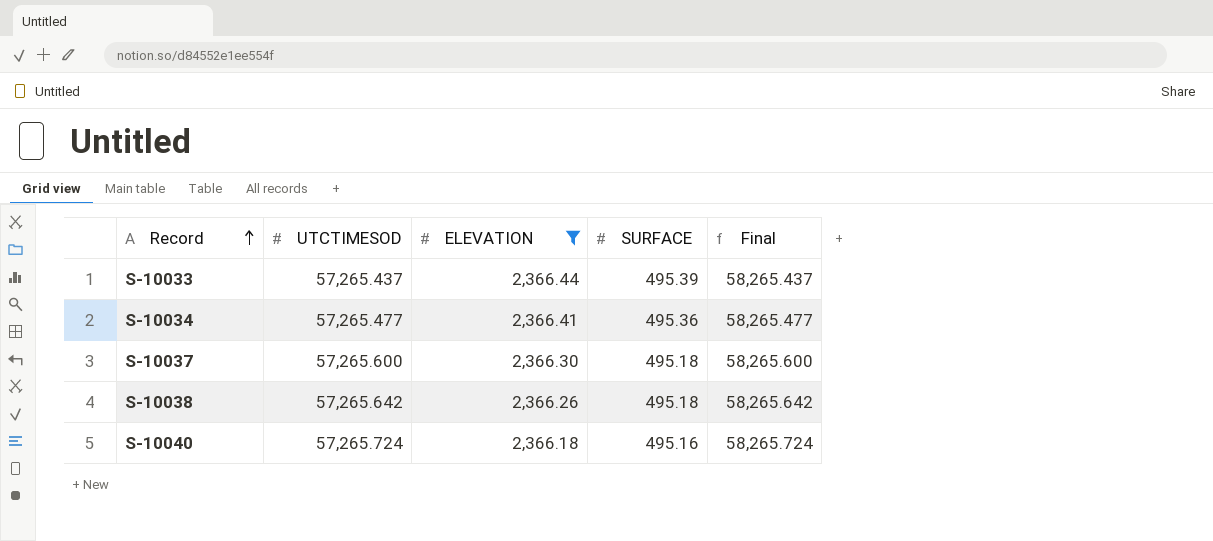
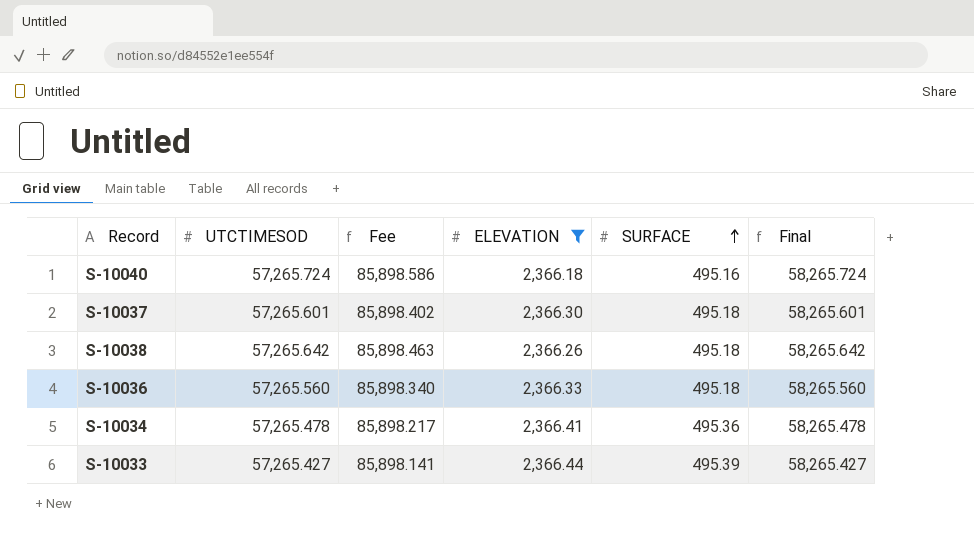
row order: Record ascending -> SURFACE ascending
column Fee | formula: none -> [UTCTIMESOD] * 1.5
S-10037 | UTCTIMESOD: 57,265.600 -> 57,265.601
S-10037 | Final: 58,265.600 -> 58,265.601
row S-10036: none -> 57,265.560 | 85,898.340 | 2,366.33 | 495.18 | 58,265.560
S-10034 | UTCTIMESOD: 57,265.477 -> 57,265.478
S-10034 | Final: 58,265.477 -> 58,265.478
S-10033 | UTCTIMESOD: 57,265.437 -> 57,265.427
S-10033 | Final: 58,265.437 -> 58,265.427

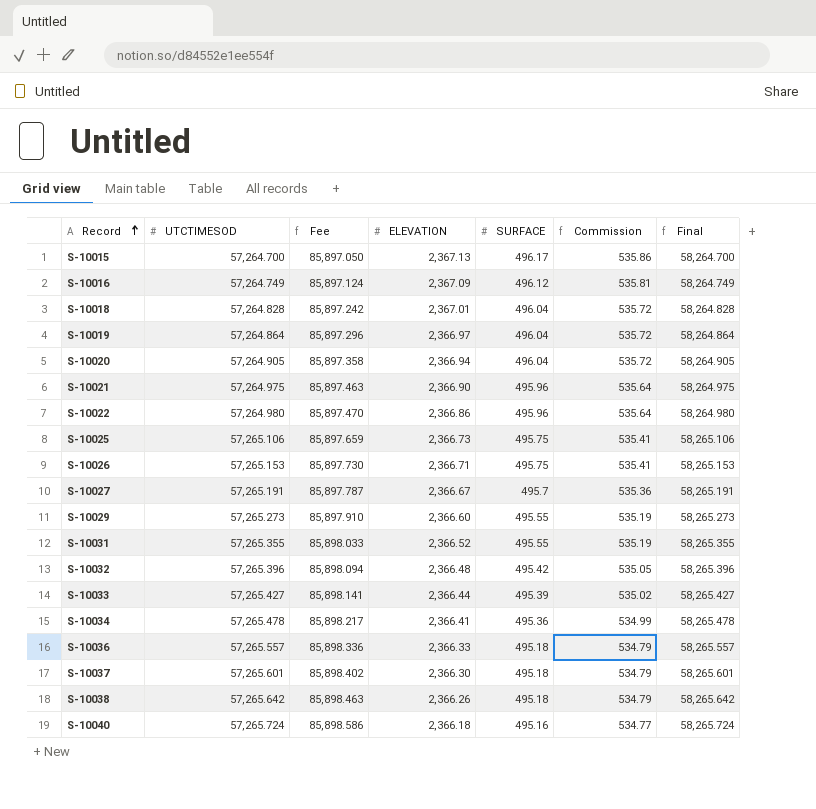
filter: ELEVATION <= 2,366.44 -> none
row order: SURFACE ascending -> Record ascending
column Commission | formula: none -> [SURFACE] * 1.08
S-10036 | UTCTIMESOD: 57,265.560 -> 57,265.557
S-10036 | Fee: 85,898.340 -> 85,898.336
S-10036 | Final: 58,265.560 -> 58,265.557

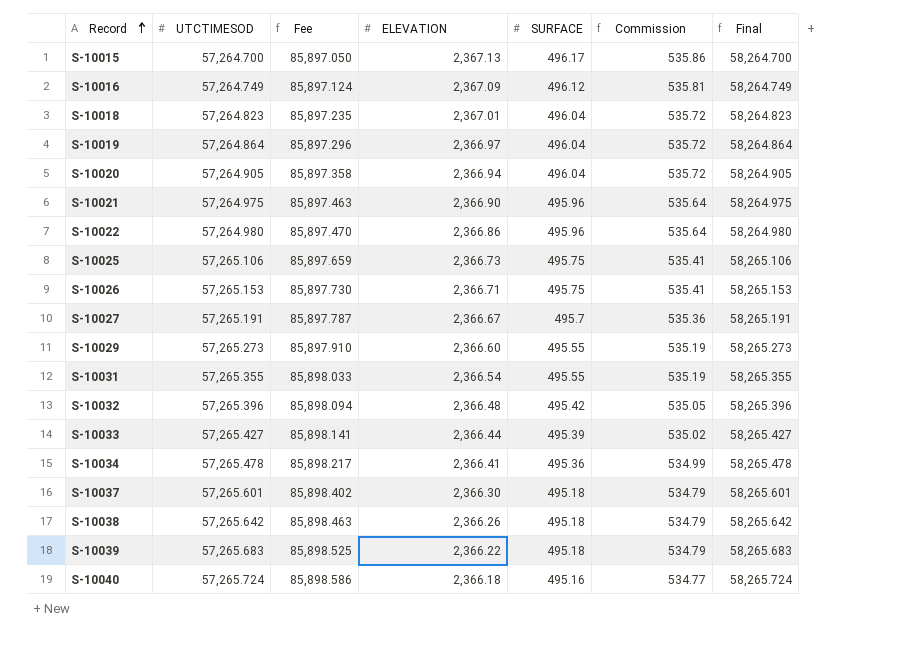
row S-10036: 57,265.557 | 85,898.336 | 2,366.33 | 495.18 | 534.79 | 58,265.557 -> none
S-10018 | UTCTIMESOD: 57,264.828 -> 57,264.823
S-10018 | Fee: 85,897.242 -> 85,897.235
S-10018 | Final: 58,264.828 -> 58,264.823
S-10031 | ELEVATION: 2,366.52 -> 2,366.54
row S-10039: none -> 57,265.683 | 85,898.525 | 2,366.22 | 495.18 | 534.79 | 58,265.683

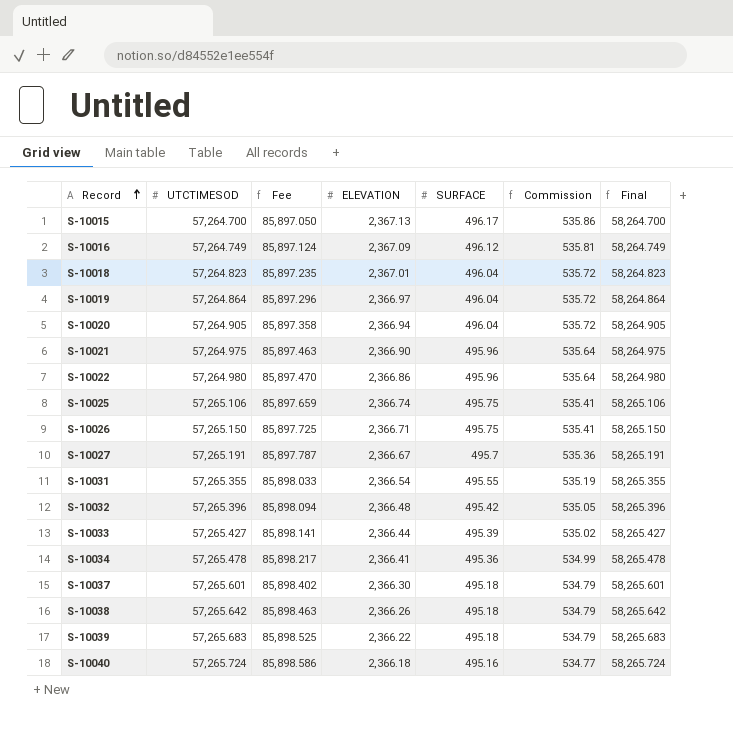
row S-10029: 57,265.273 | 85,897.910 | 2,366.60 | 495.55 | 535.19 | 58,265.273 -> none
S-10025 | ELEVATION: 2,366.73 -> 2,366.74
S-10026 | UTCTIMESOD: 57,265.153 -> 57,265.150
S-10026 | Fee: 85,897.730 -> 85,897.725
S-10026 | Final: 58,265.153 -> 58,265.150

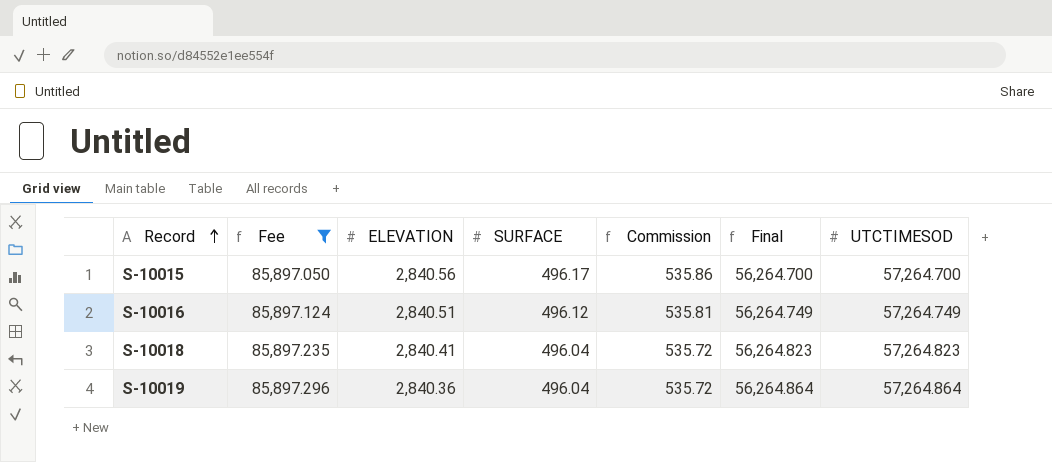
filter: none -> Fee <= 85,897.296
column Final | formula: [UTCTIMESOD] + 1000 -> [UTCTIMESOD] - 1000
column UTCTIMESOD | position: 2 -> 7
S-10015 | ELEVATION: 2,367.13 -> 2,840.56
S-10016 | ELEVATION: 2,367.09 -> 2,840.51
S-10018 | ELEVATION: 2,367.01 -> 2,840.41
S-10019 | ELEVATION: 2,366.97 -> 2,840.36

